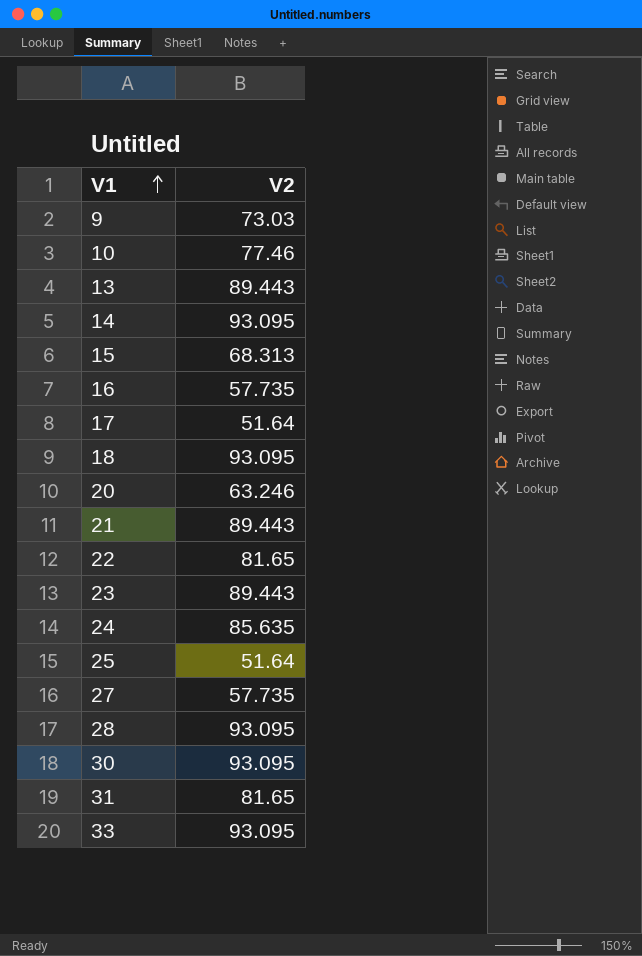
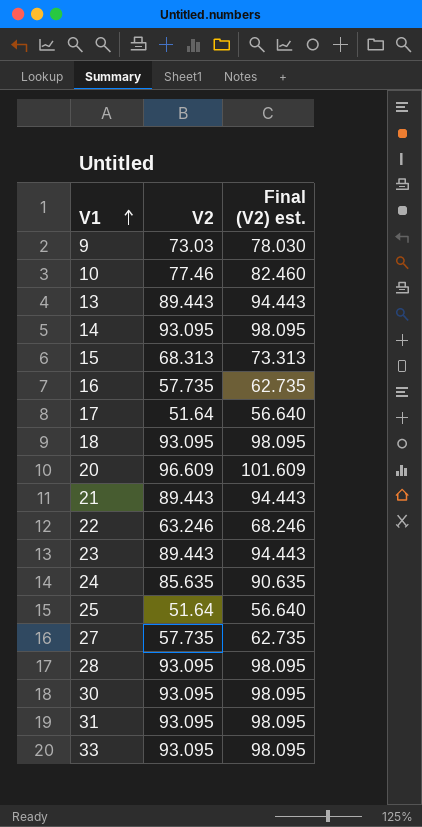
column Final (V2) est. | formula: none -> [V2] + 5
20 | V2: 63.246 -> 96.609
22 | V2: 81.65 -> 63.246
31 | V2: 81.65 -> 93.095

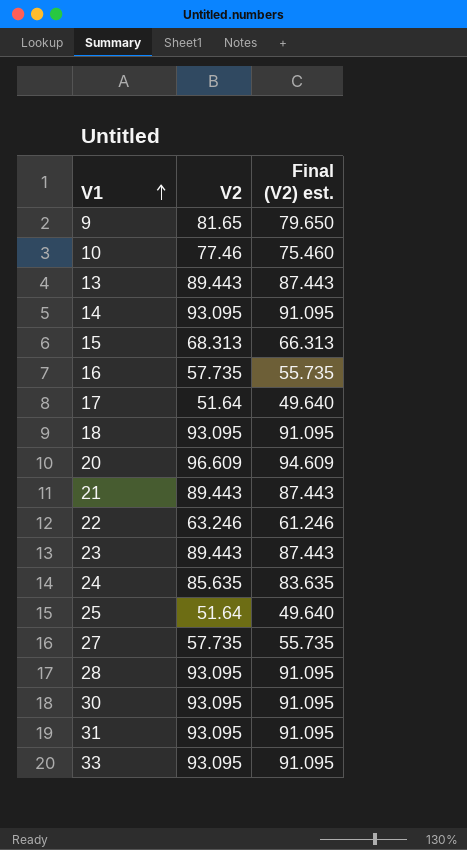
column Final (V2) est. | formula: [V2] + 5 -> [V2] - 2
9 | V2: 73.03 -> 81.65

